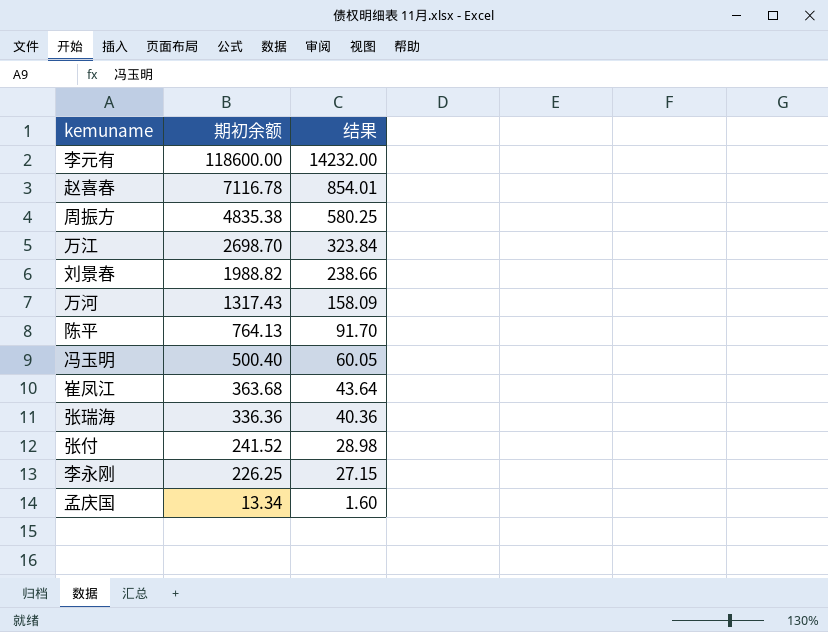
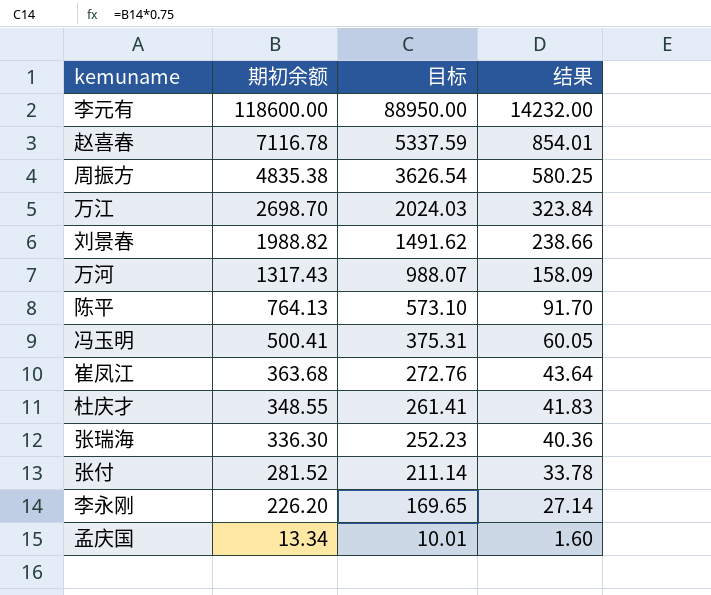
column 目标 | formula: none -> [期初余额] * 0.75
冯玉明 | 期初余额: 500.40 -> 500.41
row 杜庆才: none -> 348.55 | 261.41 | 41.83
张瑞海 | 期初余额: 336.36 -> 336.30
张付 | 期初余额: 241.52 -> 281.52
张付 | 结果: 28.98 -> 33.78
李永刚 | 期初余额: 226.25 -> 226.20
李永刚 | 结果: 27.15 -> 27.14

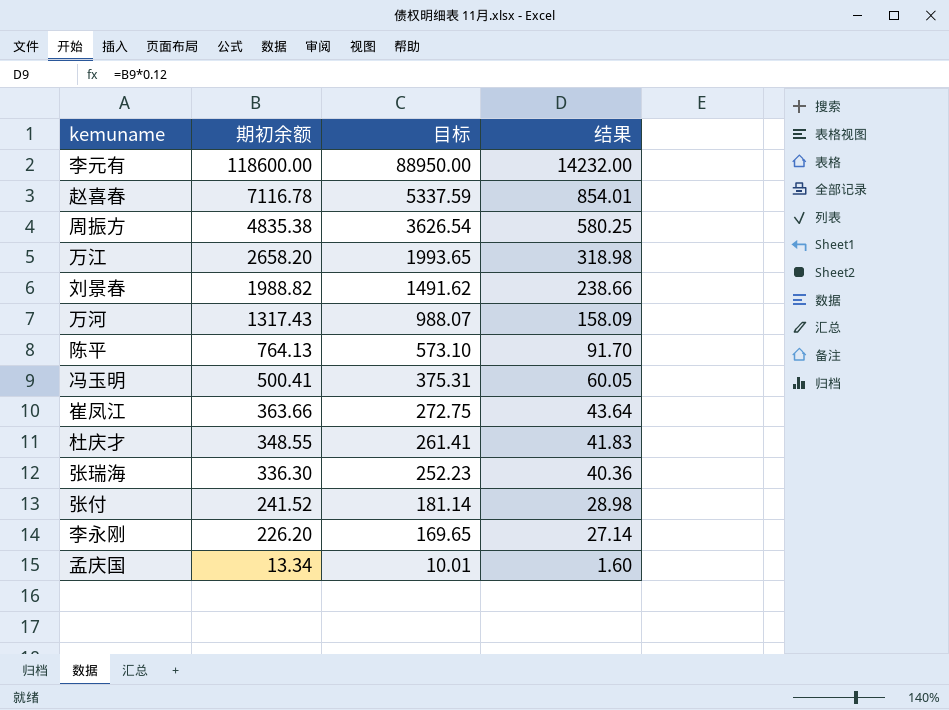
万江 | 期初余额: 2698.70 -> 2658.20
万江 | 目标: 2024.03 -> 1993.65
万江 | 结果: 323.84 -> 318.98
崔凤江 | 期初余额: 363.68 -> 363.66
崔凤江 | 目标: 272.76 -> 272.75
张付 | 期初余额: 281.52 -> 241.52
张付 | 目标: 211.14 -> 181.14
张付 | 结果: 33.78 -> 28.98

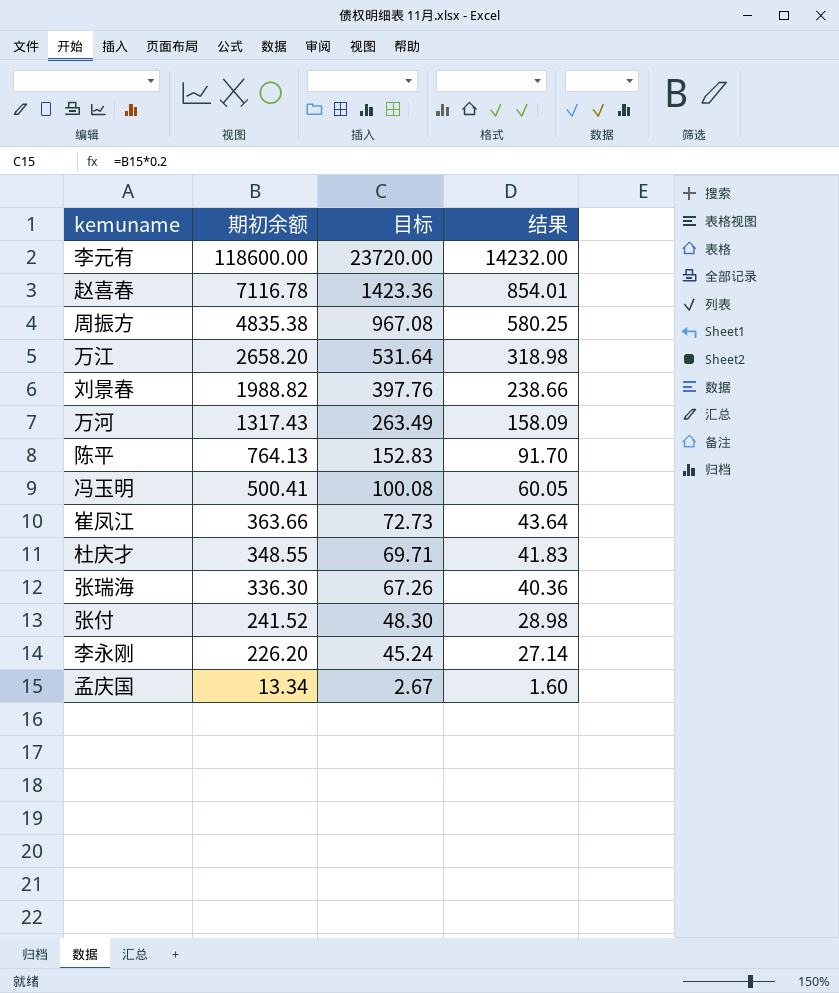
column 目标 | formula: [期初余额] * 0.75 -> [期初余额] * 0.2

